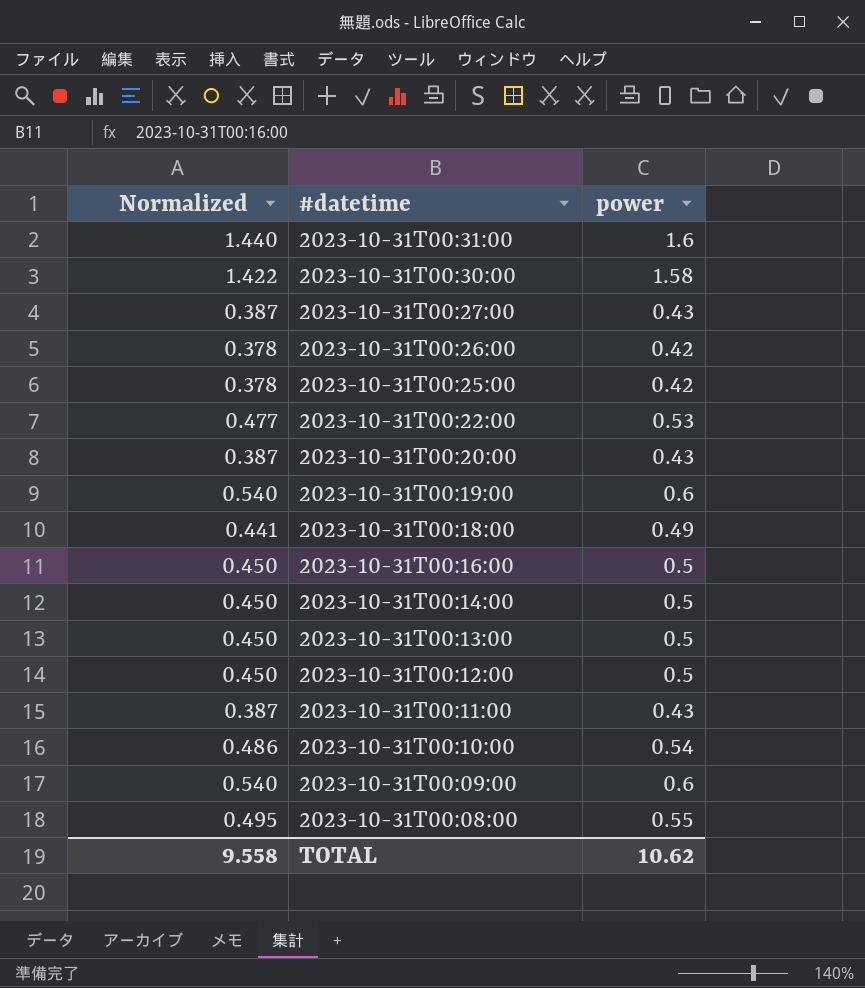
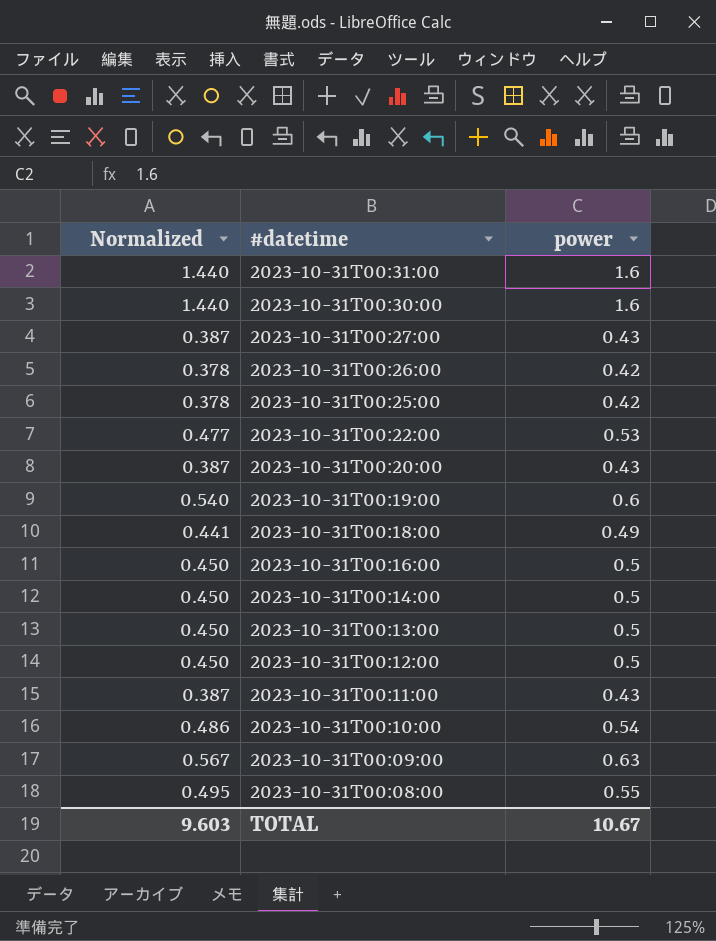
2023-10-31T00:30:00 | Normalized: 1.422 -> 1.440
2023-10-31T00:30:00 | power: 1.58 -> 1.6
2023-10-31T00:09:00 | Normalized: 0.540 -> 0.567
2023-10-31T00:09:00 | power: 0.6 -> 0.63
TOTAL | Normalized: 9.558 -> 9.603
TOTAL | power: 10.62 -> 10.67

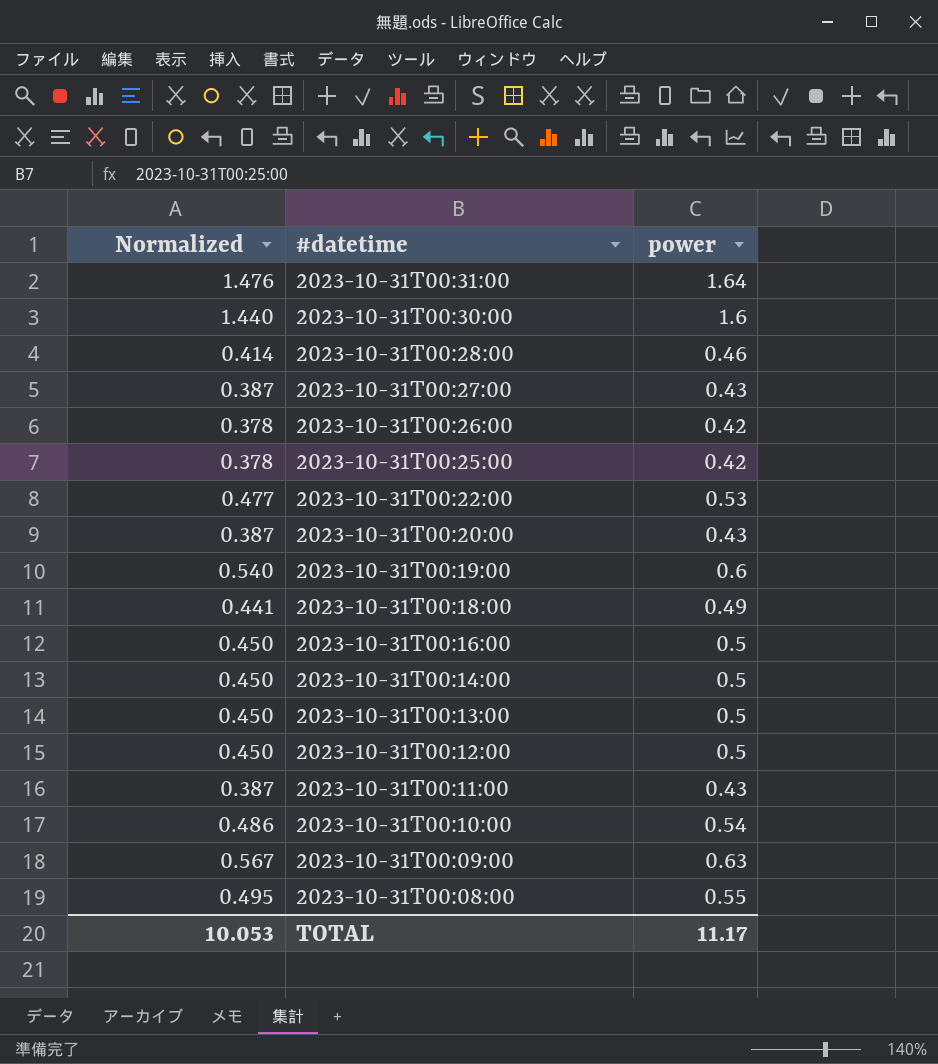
2023-10-31T00:31:00 | Normalized: 1.440 -> 1.476
2023-10-31T00:31:00 | power: 1.6 -> 1.64
row 2023-10-31T00:28:00: none -> 0.414 | 0.46
TOTAL | Normalized: 9.603 -> 10.053
TOTAL | power: 10.67 -> 11.17

